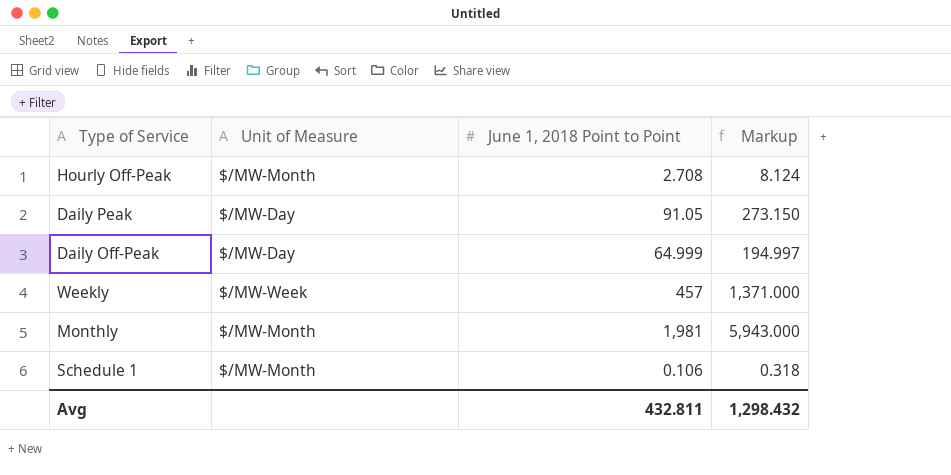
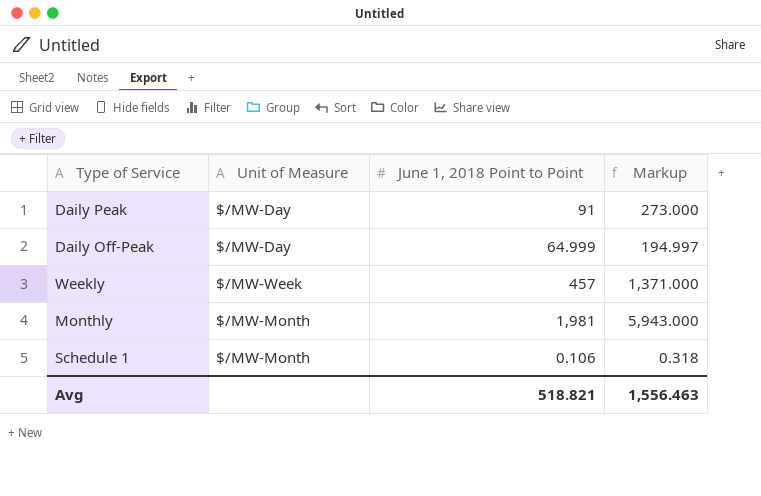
row Hourly Off-Peak: $/MW-Month | 2.708 | 8.124 -> none
Daily Peak | June 1, 2018 Point to Point: 91.05 -> 91
Daily Peak | Markup: 273.150 -> 273.000
Avg | June 1, 2018 Point to Point: 432.811 -> 518.821
Avg | Markup: 1,298.432 -> 1,556.463

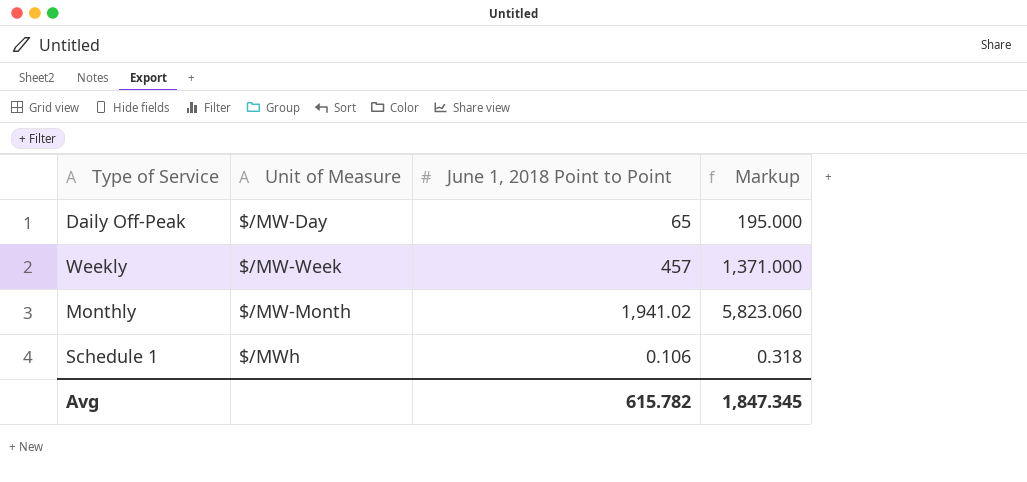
row Daily Peak: $/MW-Day | 91 | 273.000 -> none
Daily Off-Peak | June 1, 2018 Point to Point: 64.999 -> 65
Daily Off-Peak | Markup: 194.997 -> 195.000
Monthly | June 1, 2018 Point to Point: 1,981 -> 1,941.02
Monthly | Markup: 5,943.000 -> 5,823.060
Schedule 1 | Unit of Measure: $/MW-Month -> $/MWh
Avg | June 1, 2018 Point to Point: 518.821 -> 615.782
Avg | Markup: 1,556.463 -> 1,847.345

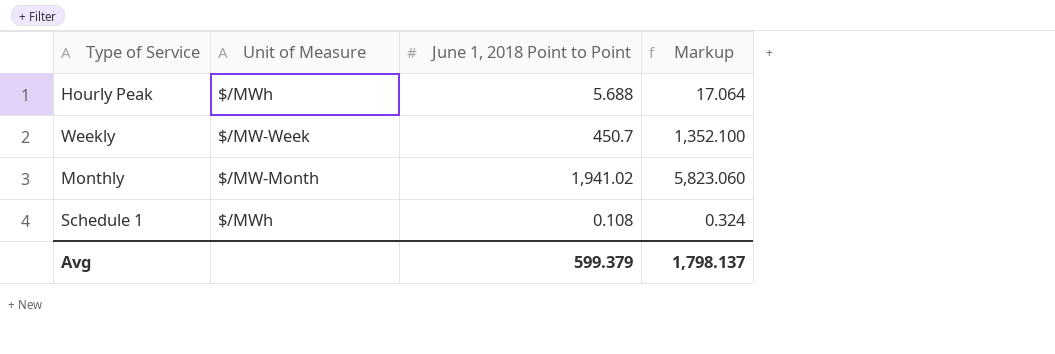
row Daily Off-Peak: $/MW-Day | 65 | 195.000 -> none
row Hourly Peak: none -> $/MWh | 5.688 | 17.064
Weekly | June 1, 2018 Point to Point: 457 -> 450.7
Weekly | Markup: 1,371.000 -> 1,352.100
Schedule 1 | June 1, 2018 Point to Point: 0.106 -> 0.108
Schedule 1 | Markup: 0.318 -> 0.324
Avg | June 1, 2018 Point to Point: 615.782 -> 599.379
Avg | Markup: 1,847.345 -> 1,798.137

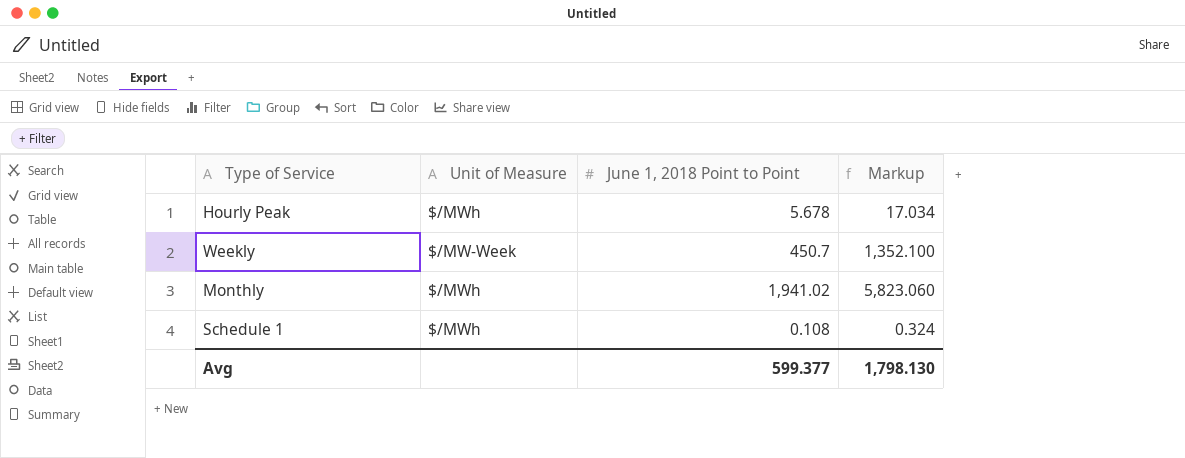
Hourly Peak | June 1, 2018 Point to Point: 5.688 -> 5.678
Hourly Peak | Markup: 17.064 -> 17.034
Monthly | Unit of Measure: $/MW-Month -> $/MWh
Avg | June 1, 2018 Point to Point: 599.379 -> 599.377
Avg | Markup: 1,798.137 -> 1,798.130

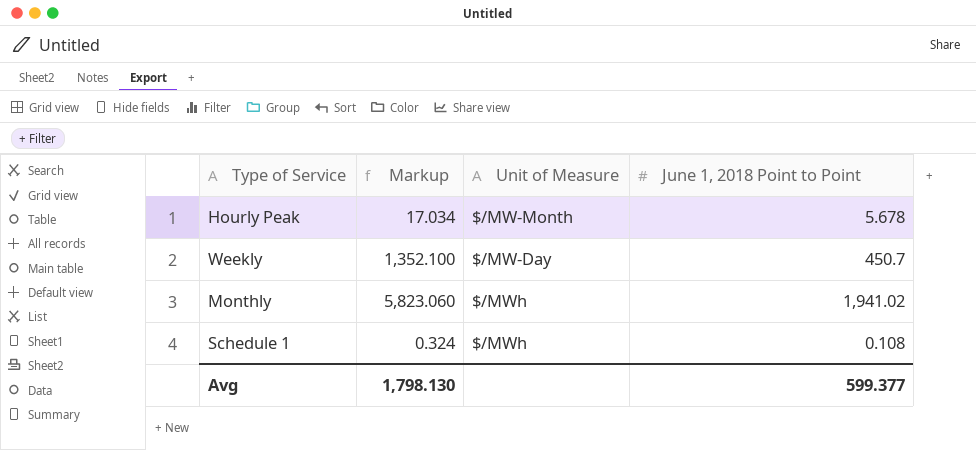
column Markup | position: 4 -> 2
Hourly Peak | Unit of Measure: $/MWh -> $/MW-Month
Weekly | Unit of Measure: $/MW-Week -> $/MW-Day

